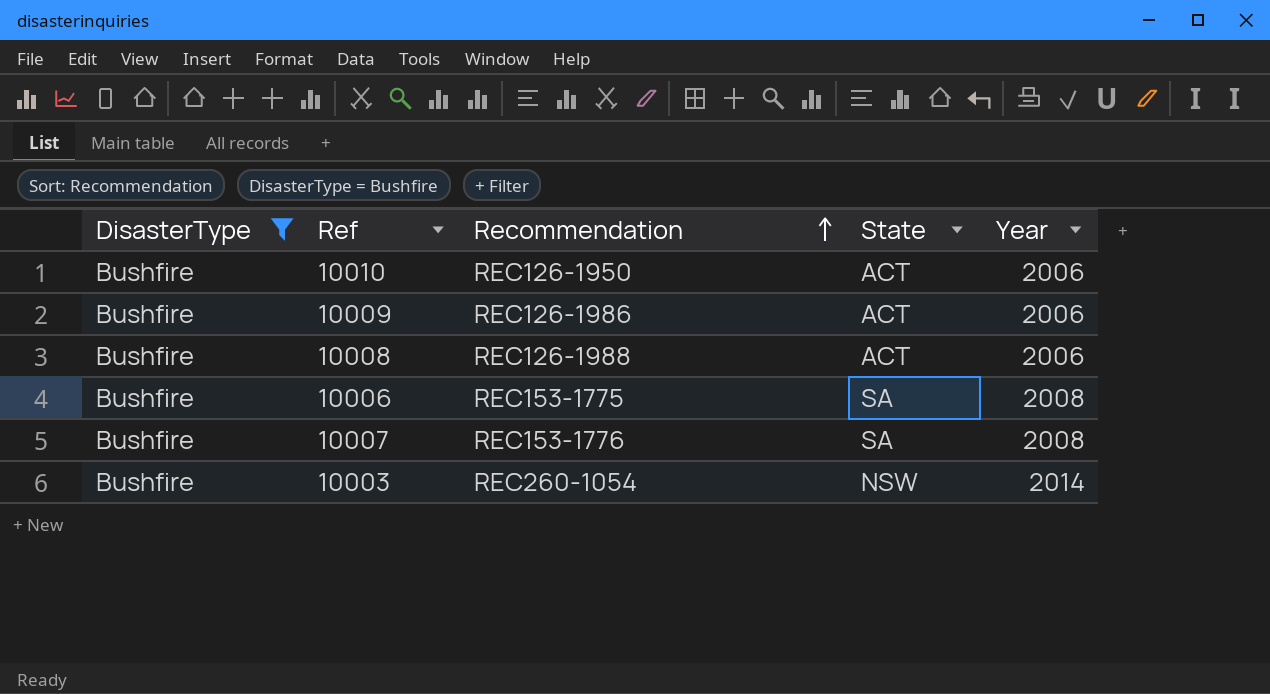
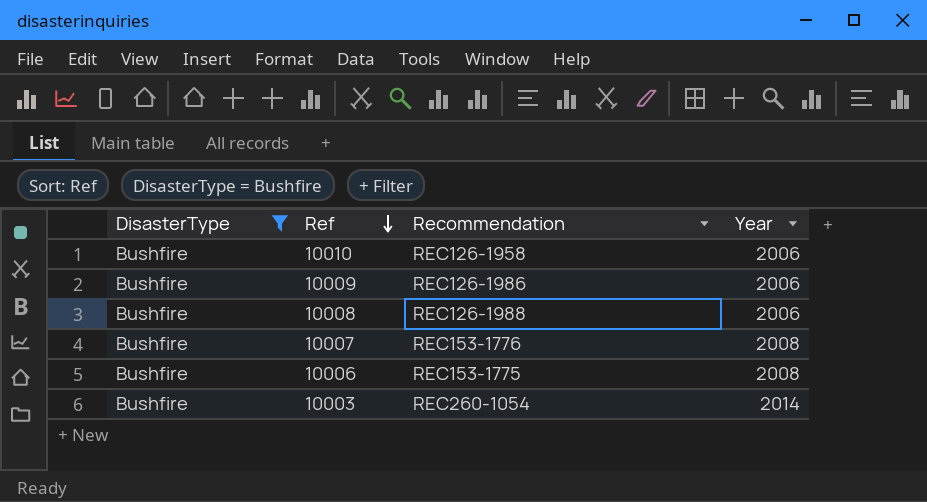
row order: Recommendation ascending -> Ref descending
column State | position: 4 -> none
10010 | Recommendation: REC126-1950 -> REC126-1958

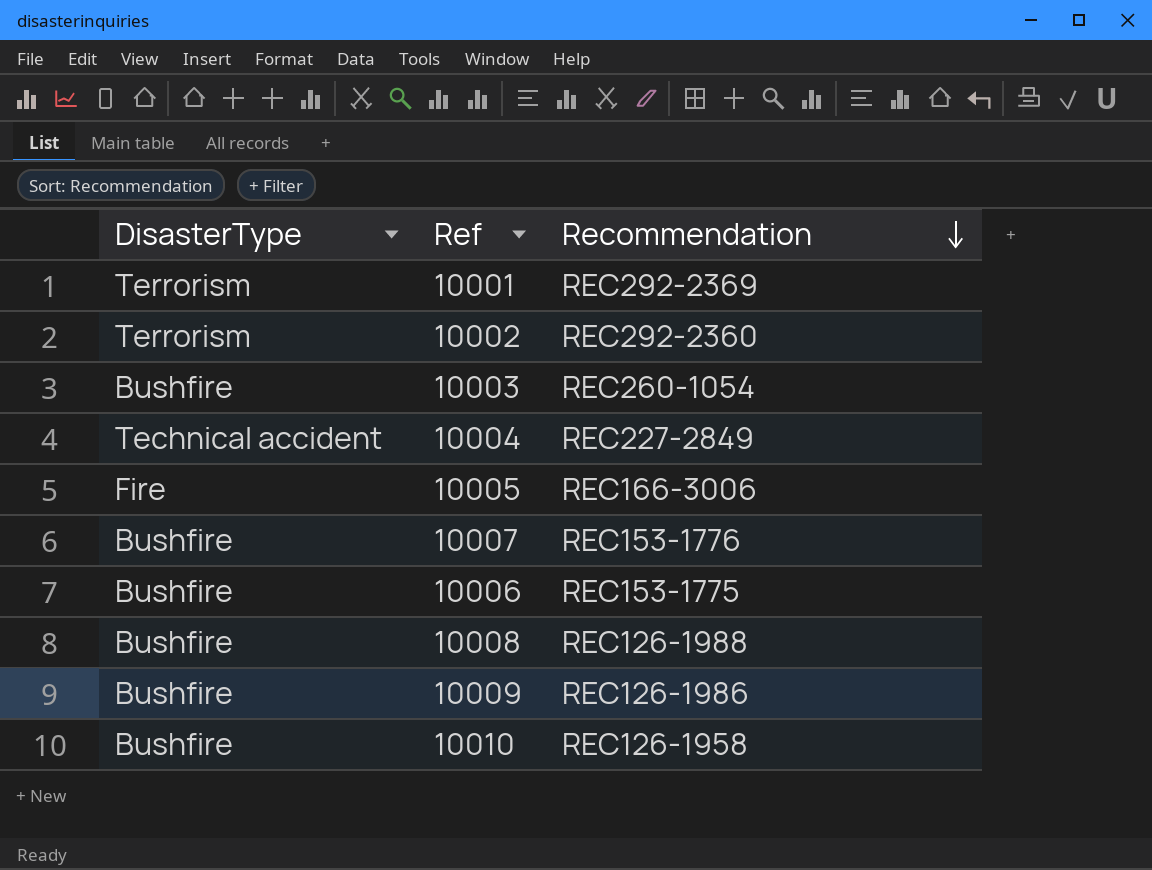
filter: DisasterType = Bushfire -> none
row order: Ref descending -> Recommendation descending
column Year | position: 4 -> none

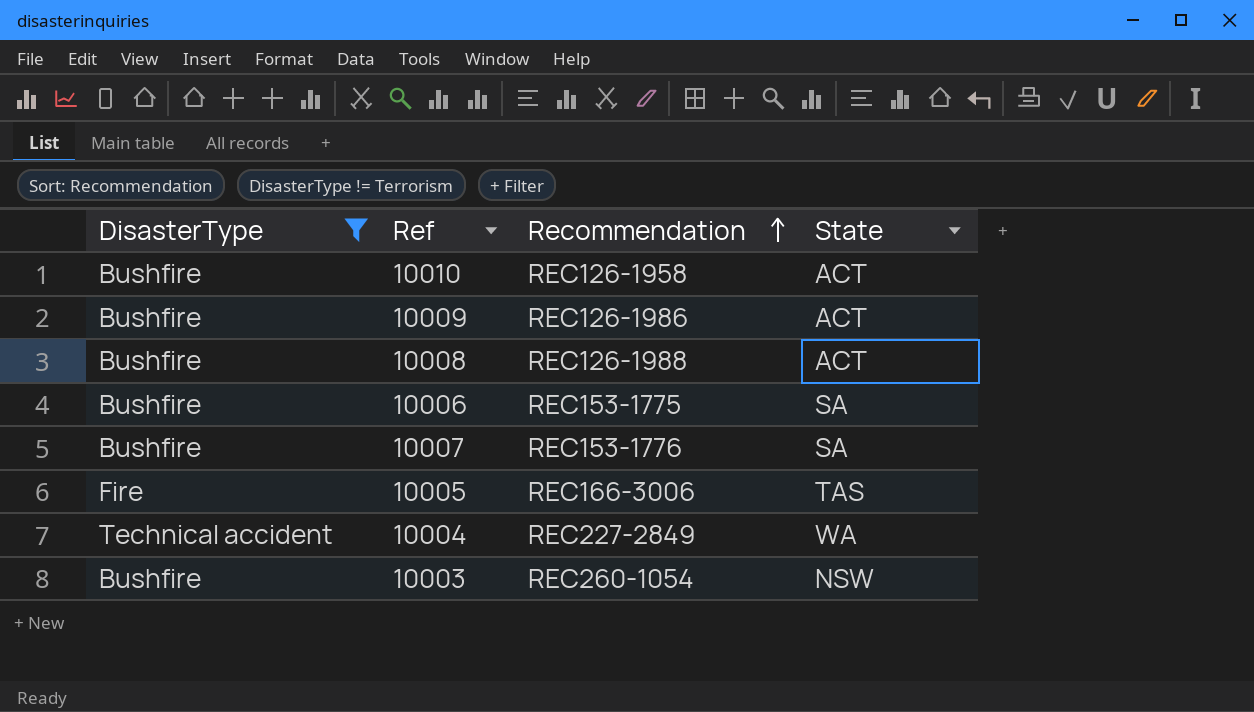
filter: none -> DisasterType != Terrorism
row order: Recommendation descending -> Recommendation ascending
column State | position: none -> 4

